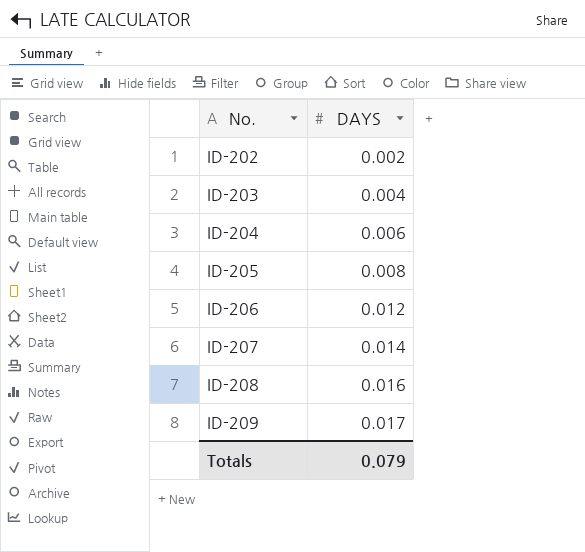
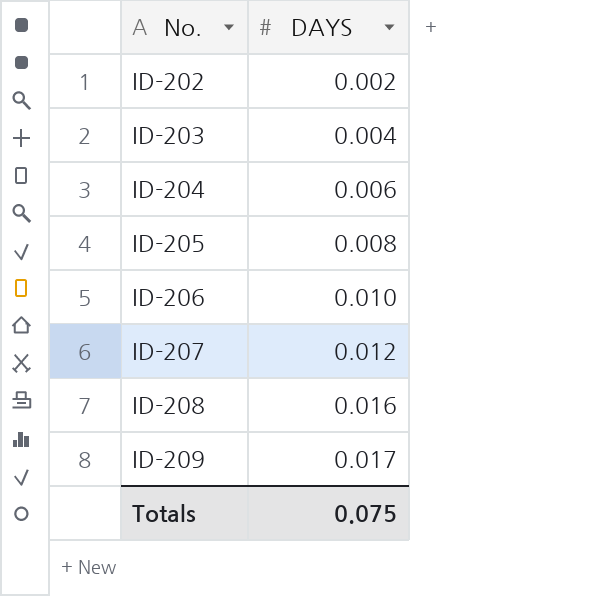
ID-206 | DAYS: 0.012 -> 0.010
ID-207 | DAYS: 0.014 -> 0.012
Totals | DAYS: 0.079 -> 0.075

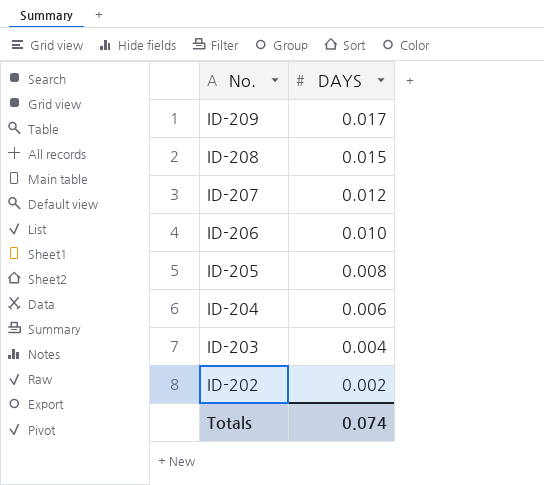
row order: No. ascending -> No. descending
ID-208 | DAYS: 0.016 -> 0.015
Totals | DAYS: 0.075 -> 0.074

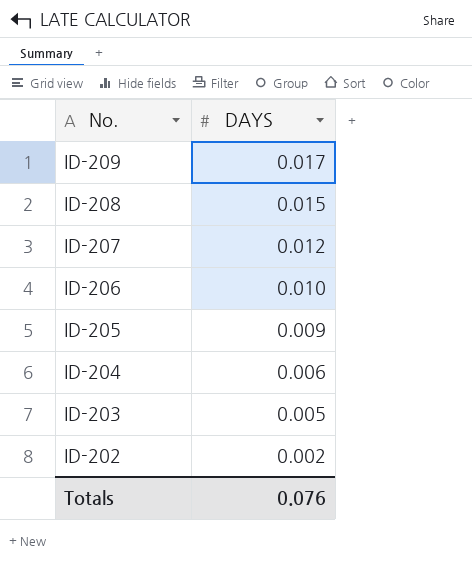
ID-205 | DAYS: 0.008 -> 0.009
ID-203 | DAYS: 0.004 -> 0.005
Totals | DAYS: 0.074 -> 0.076

